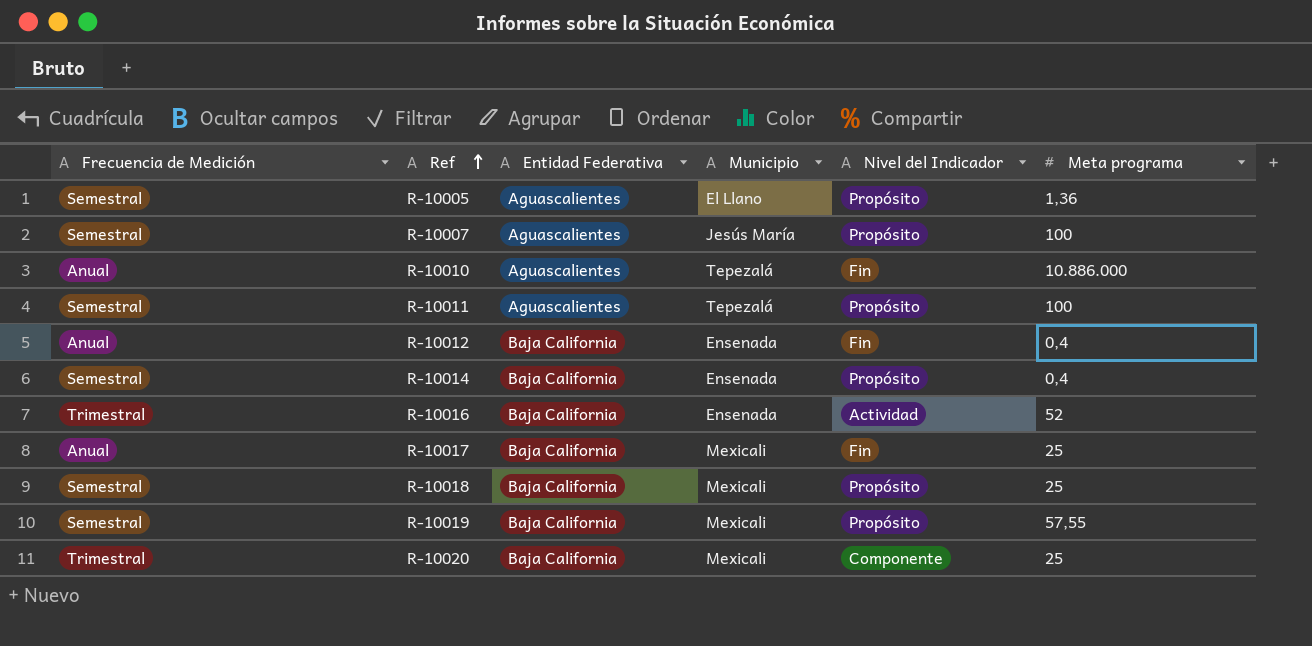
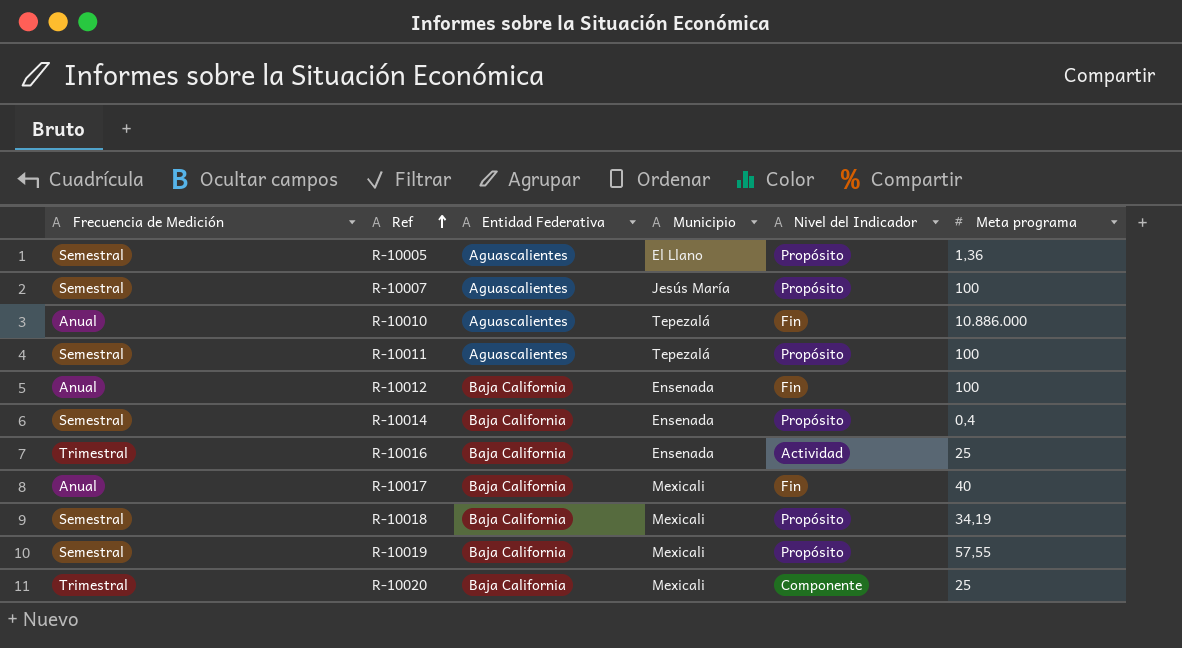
R-10012 | Meta programa: 0,4 -> 100
R-10016 | Meta programa: 52 -> 25
R-10017 | Meta programa: 25 -> 40
R-10018 | Meta programa: 25 -> 34,19

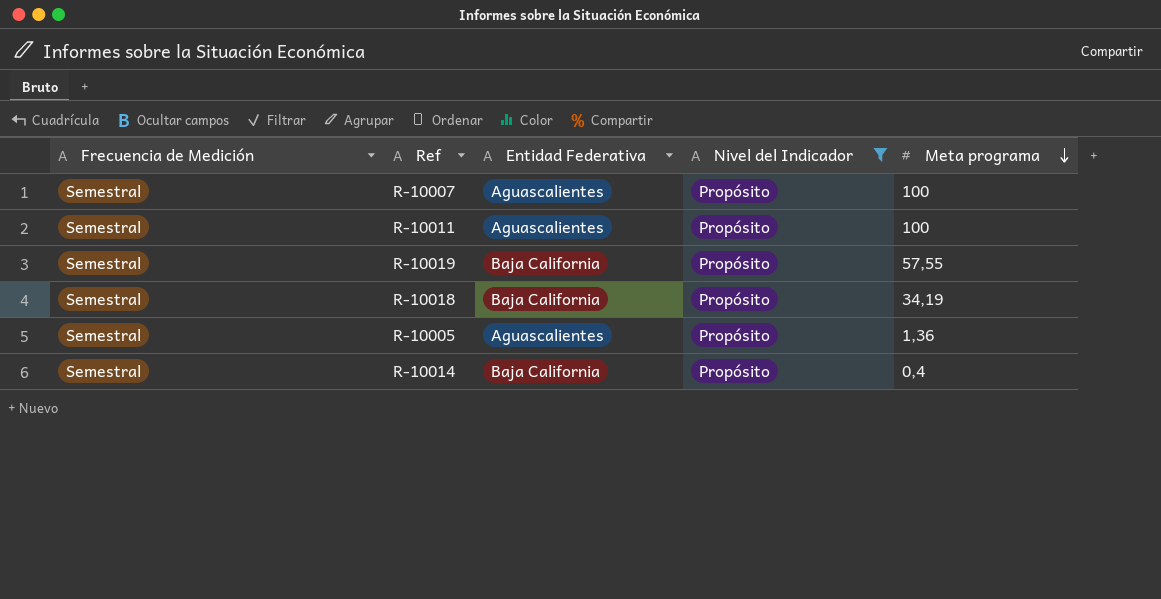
filter: none -> Nivel del Indicador = Propósito
row order: Ref ascending -> Meta programa descending
column Municipio | position: 4 -> none

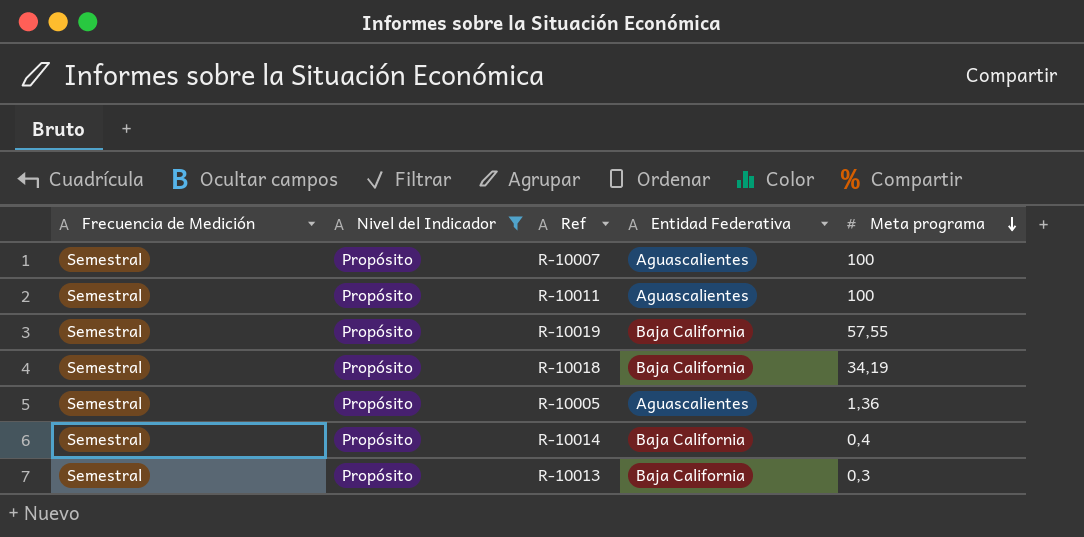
column Nivel del Indicador | position: 4 -> 2
row R-10013: none -> Semestral | Propósito | Baja California | 0,3

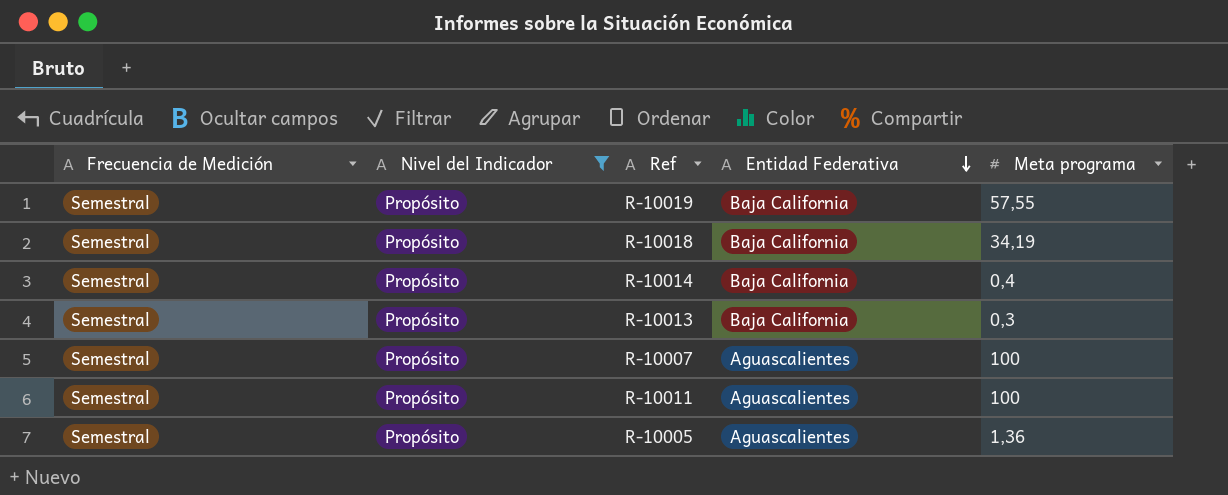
row order: Meta programa descending -> Entidad Federativa descending

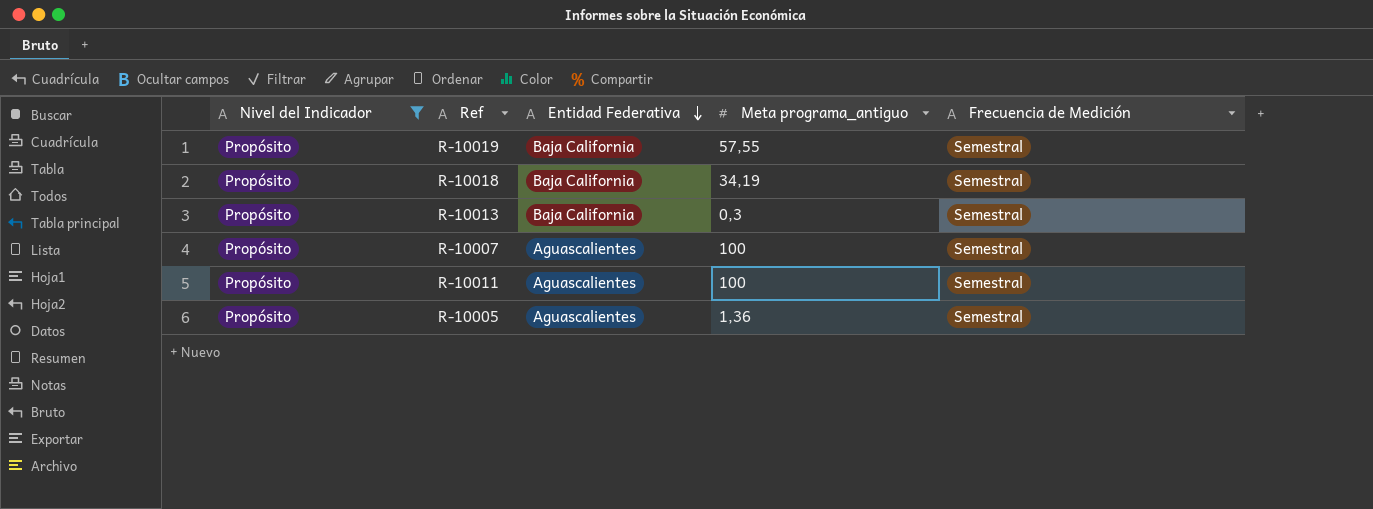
column name: Meta programa -> Meta programa_antiguo
column Frecuencia de Medición | position: 1 -> 5
row R-10014: Semestral | Propósito | Baja California | 0,4 -> none

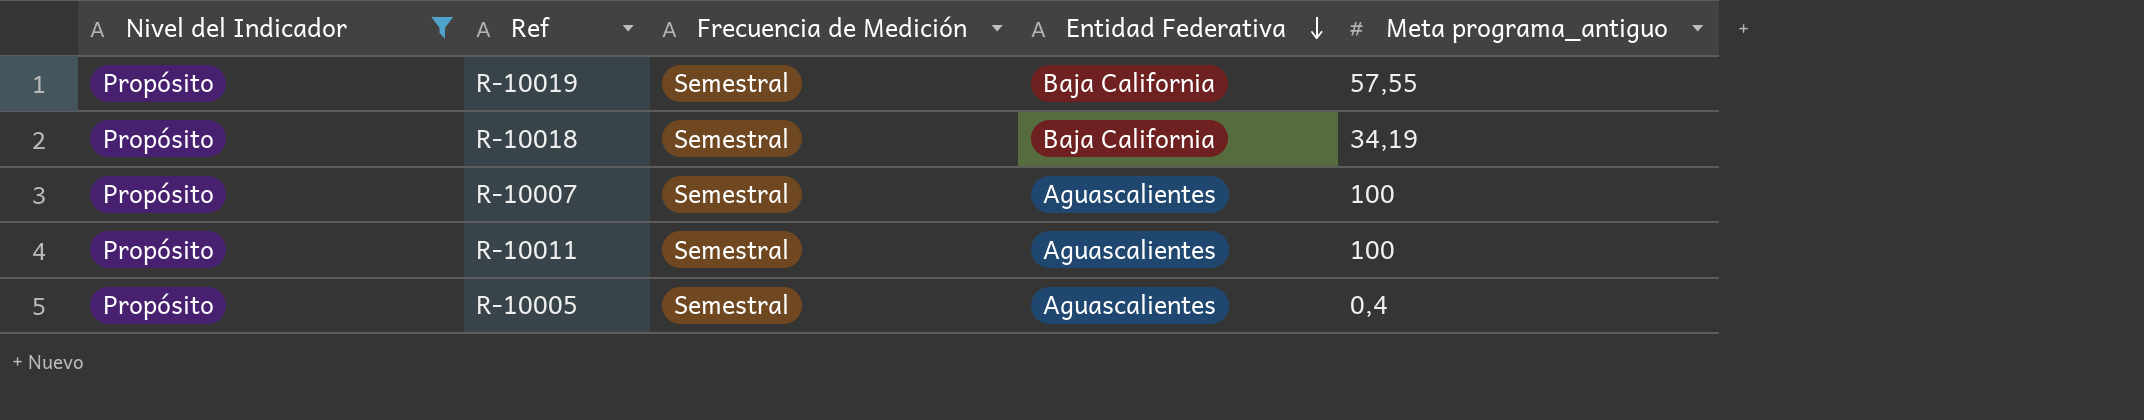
column Frecuencia de Medición | position: 5 -> 3
row R-10013: Propósito | Baja California | 0,3 | Semestral -> none
R-10005 | Meta programa_antiguo: 1,36 -> 0,4

